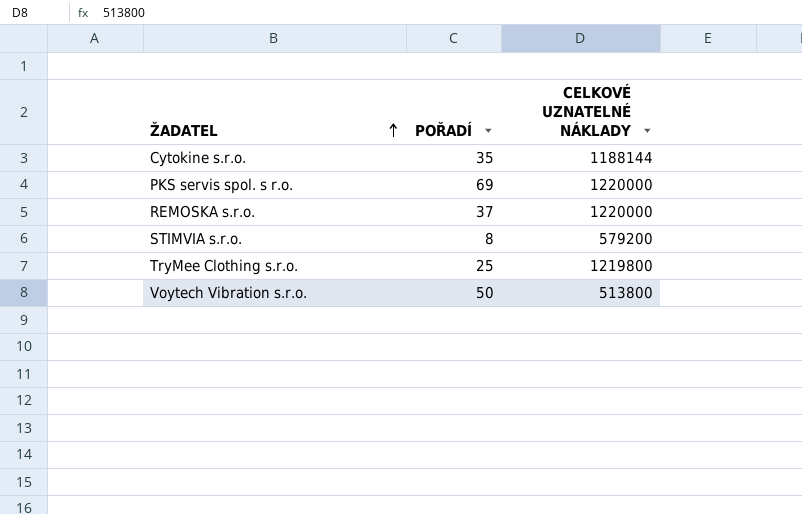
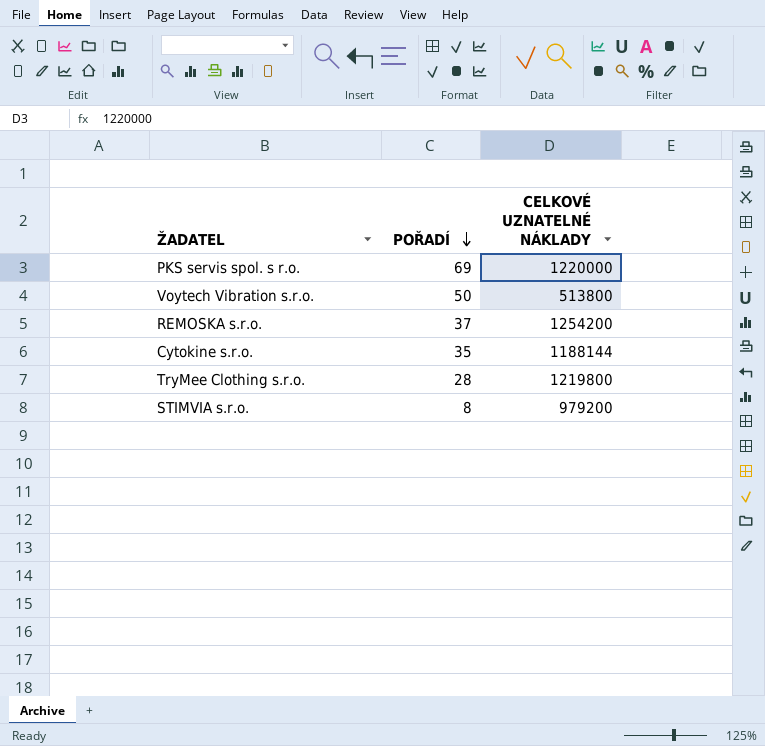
row order: ŽADATEL ascending -> POŘADÍ descending
REMOSKA s.r.o. | CELKOVÉ UZNATELNÉ NÁKLADY: 1220000 -> 1254200
TryMee Clothing s.r.o. | POŘADÍ: 25 -> 28
STIMVIA s.r.o. | CELKOVÉ UZNATELNÉ NÁKLADY: 579200 -> 979200

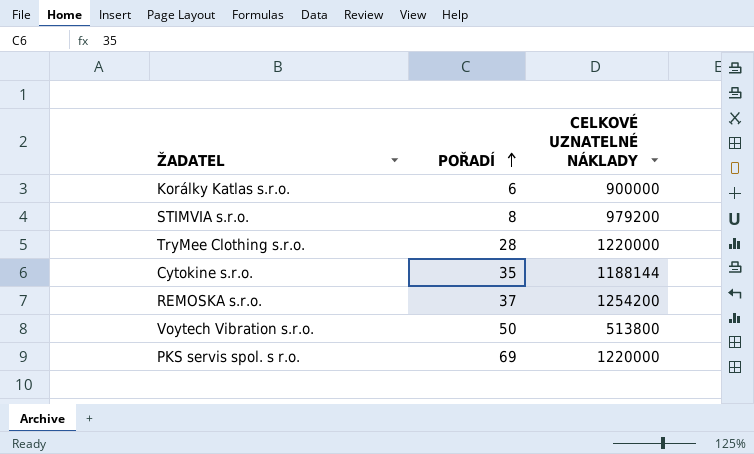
row order: POŘADÍ descending -> POŘADÍ ascending
row Korálky Katlas s.r.o.: none -> 6 | 900000
TryMee Clothing s.r.o. | CELKOVÉ UZNATELNÉ NÁKLADY: 1219800 -> 1220000

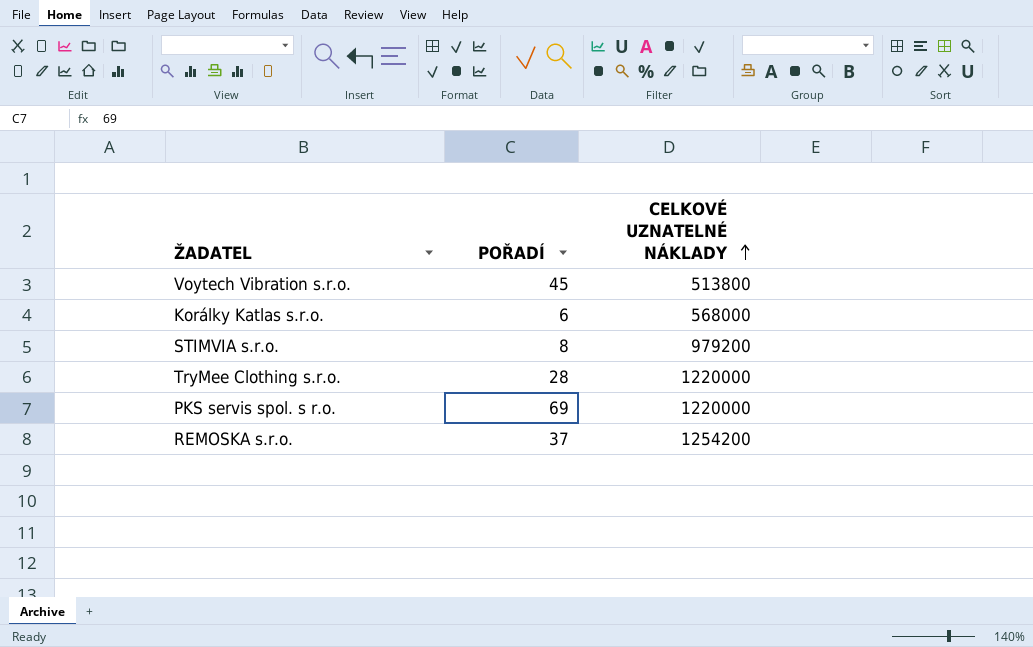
row order: POŘADÍ ascending -> CELKOVÉ UZNATELNÉ NÁKLADY ascending
row Cytokine s.r.o.: 35 | 1188144 -> none
Voytech Vibration s.r.o. | POŘADÍ: 50 -> 45
Korálky Katlas s.r.o. | CELKOVÉ UZNATELNÉ NÁKLADY: 900000 -> 568000

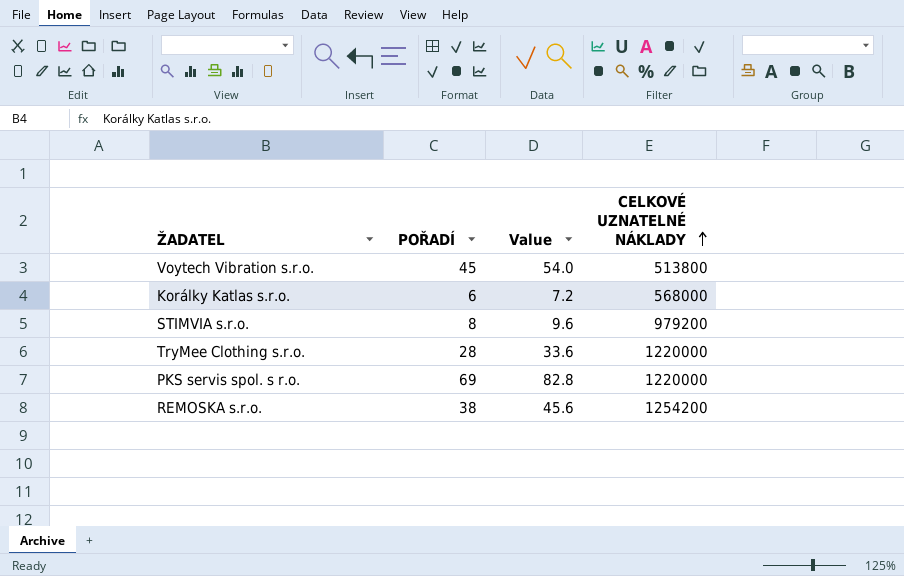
column Value | formula: none -> [POŘADÍ] * 1.2
REMOSKA s.r.o. | POŘADÍ: 37 -> 38

